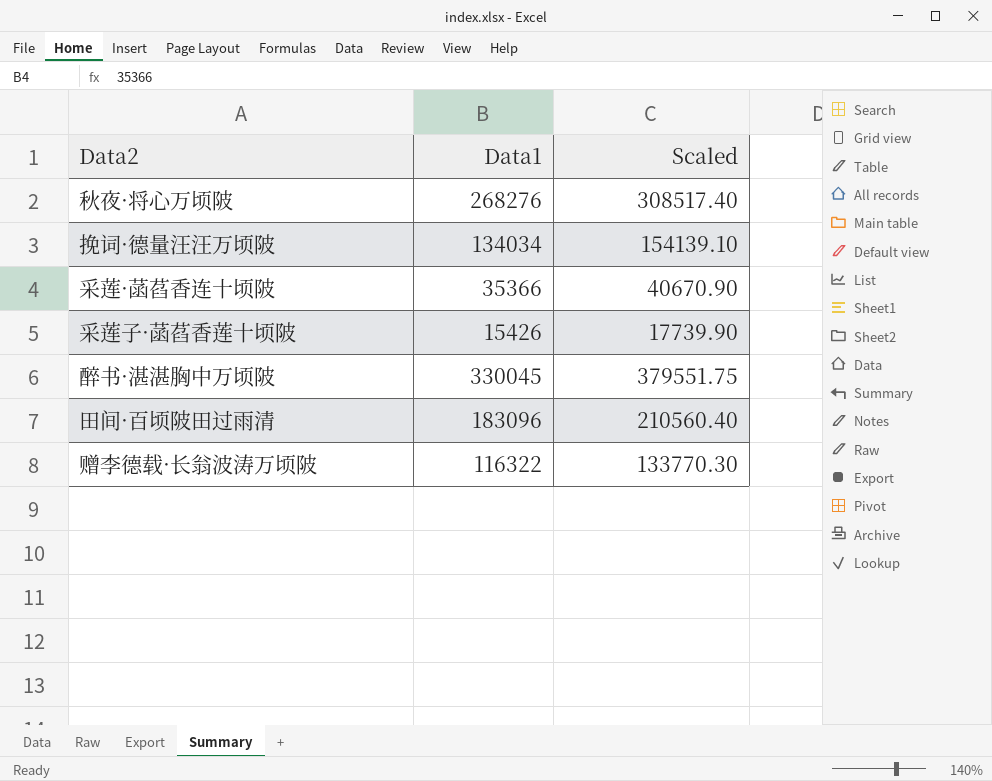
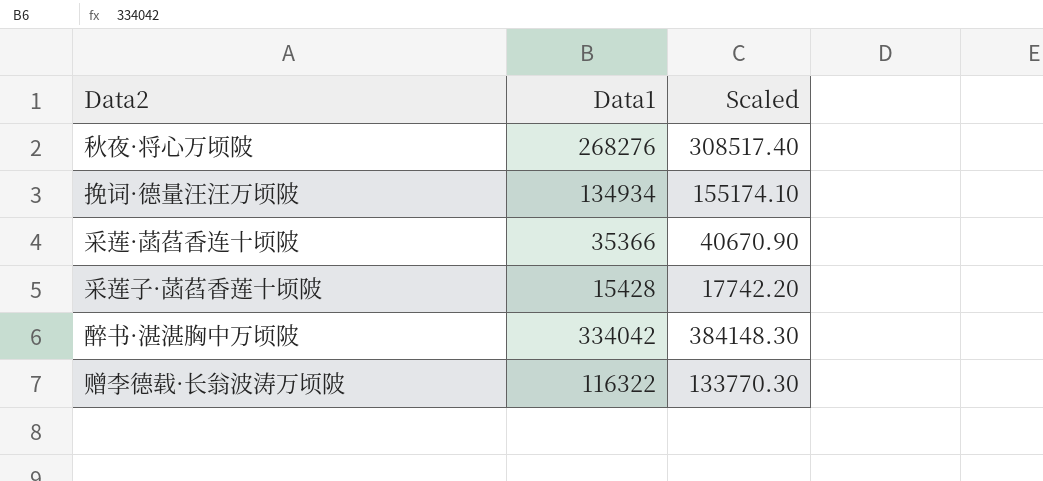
row 田间·百顷陂田过雨清: 183096 | 210560.40 -> none
挽词·德量汪汪万顷陂 | Data1: 134034 -> 134934
挽词·德量汪汪万顷陂 | Scaled: 154139.10 -> 155174.10
采莲子·菡萏香莲十顷陂 | Data1: 15426 -> 15428
采莲子·菡萏香莲十顷陂 | Scaled: 17739.90 -> 17742.20
醉书·湛湛胸中万顷陂 | Data1: 330045 -> 334042
醉书·湛湛胸中万顷陂 | Scaled: 379551.75 -> 384148.30

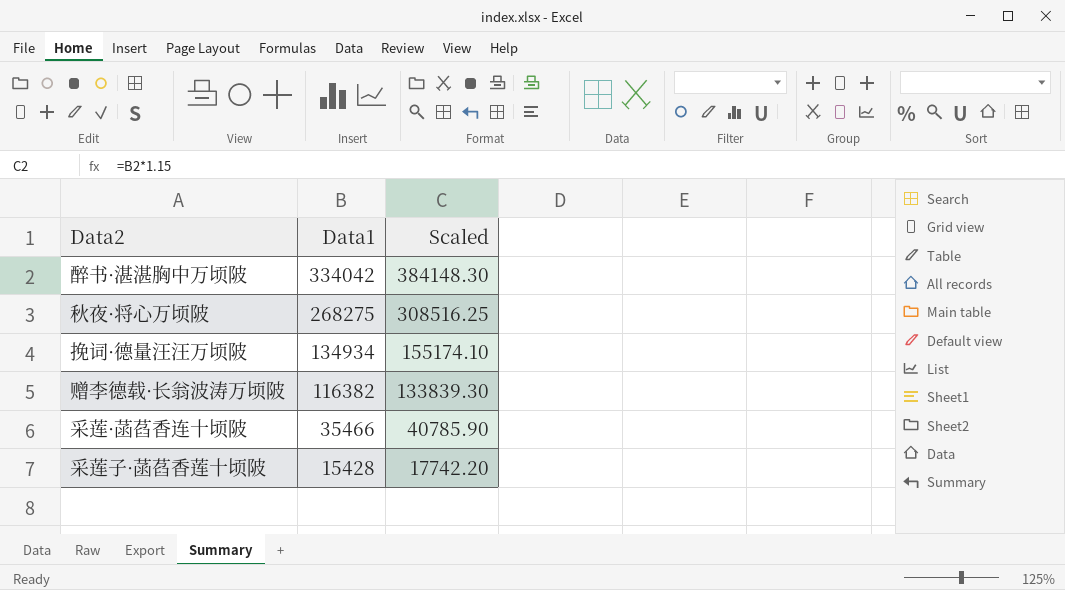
row order: none -> Data1 descending
秋夜·将心万顷陂 | Data1: 268276 -> 268275
秋夜·将心万顷陂 | Scaled: 308517.40 -> 308516.25
赠李德载·长翁波涛万顷陂 | Data1: 116322 -> 116382
赠李德载·长翁波涛万顷陂 | Scaled: 133770.30 -> 133839.30
采莲·菡萏香连十顷陂 | Data1: 35366 -> 35466
采莲·菡萏香连十顷陂 | Scaled: 40670.90 -> 40785.90

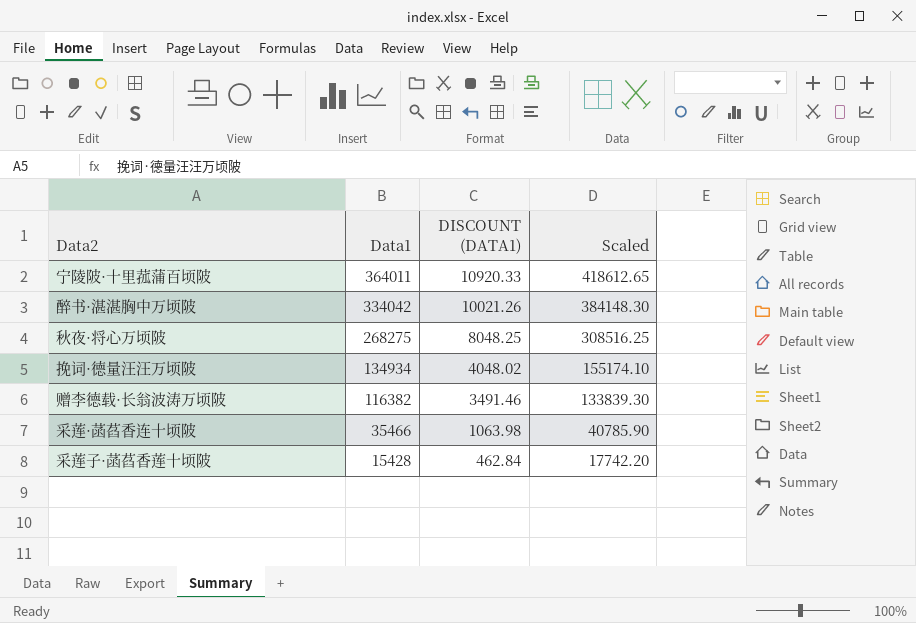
column DISCOUNT (DATA1) | formula: none -> [Data1] * 0.03
row 宁陵陂·十里菰蒲百顷陂: none -> 364011 | 10920.33 | 418612.65

